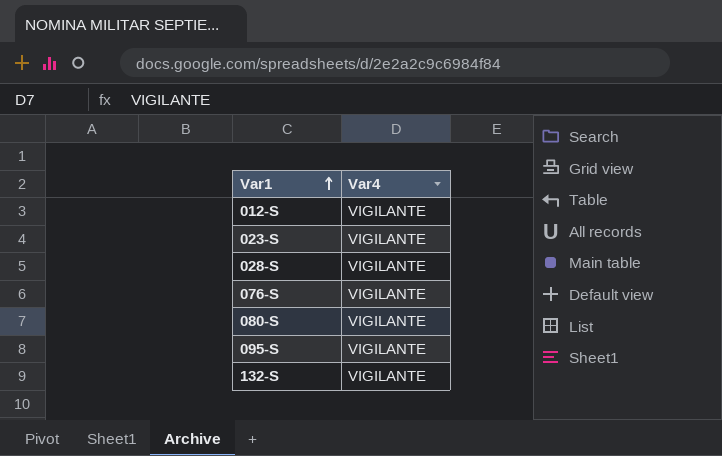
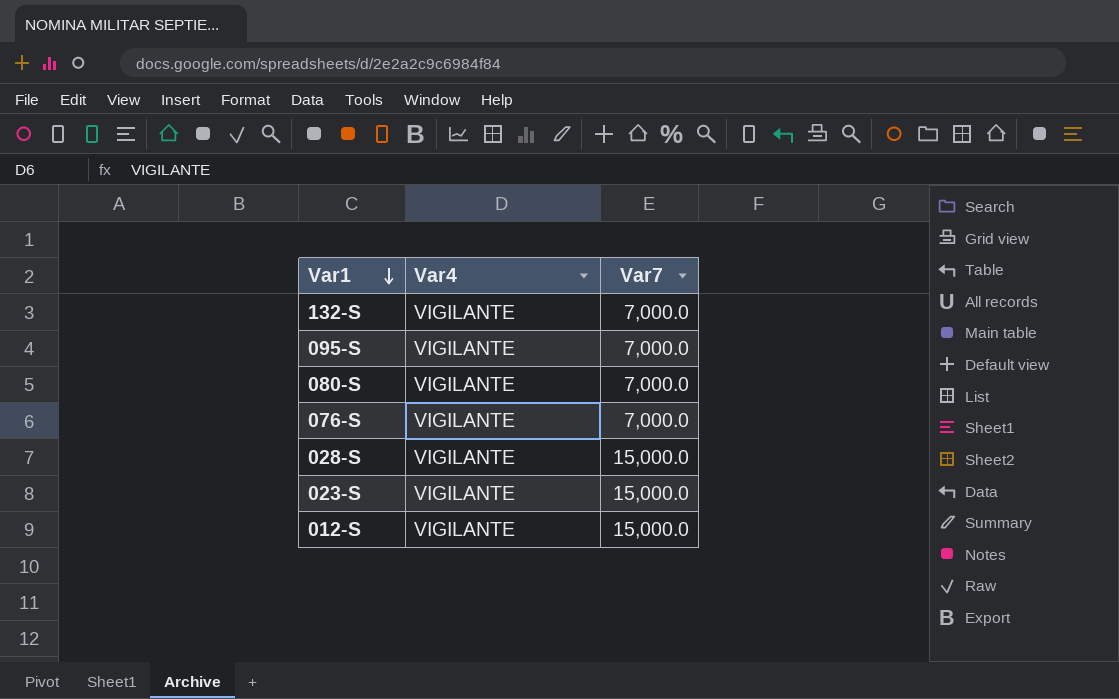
row order: Var1 ascending -> Var1 descending
column Var7 | position: none -> 3

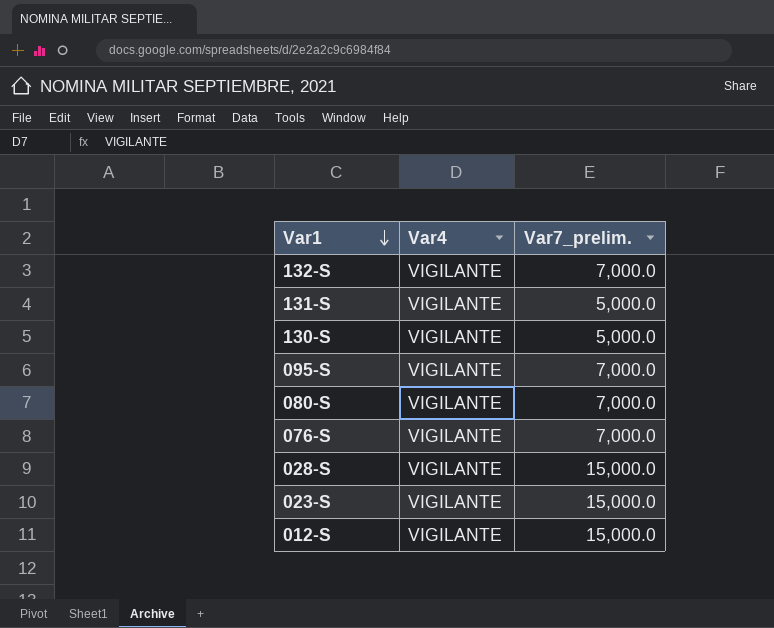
column name: Var7 -> Var7_prelim.
row 131-S: none -> VIGILANTE | 5,000.0
row 130-S: none -> VIGILANTE | 5,000.0

